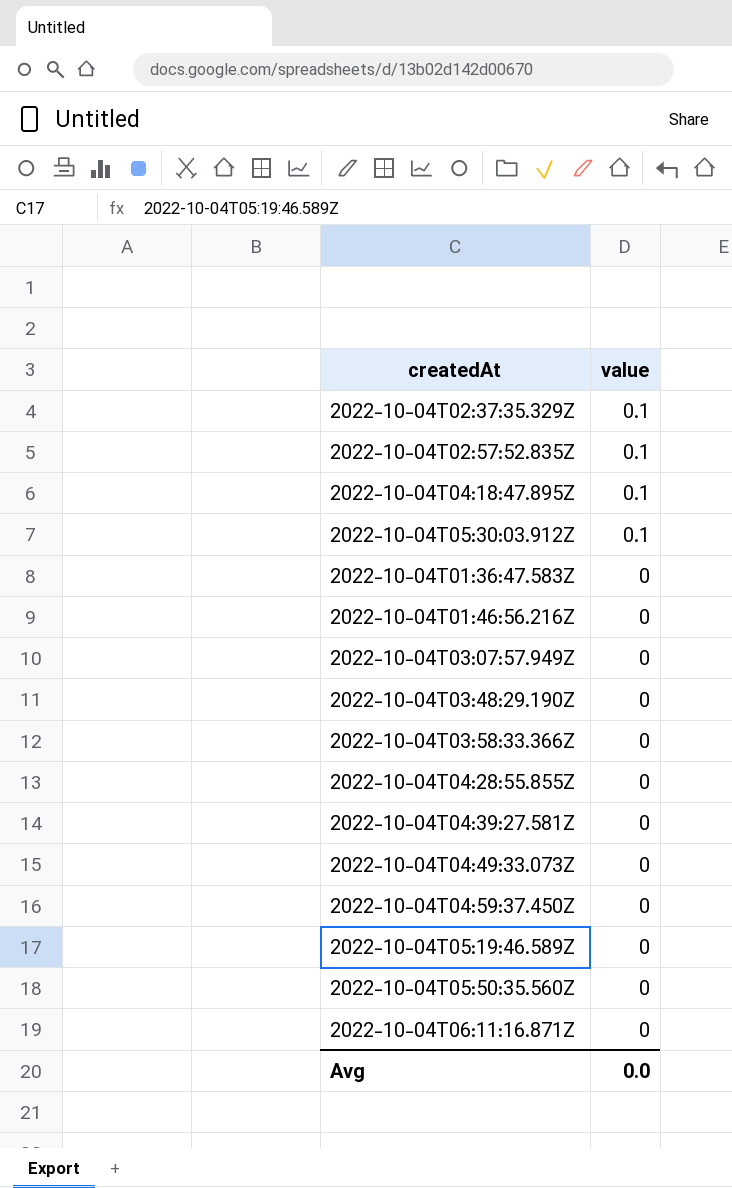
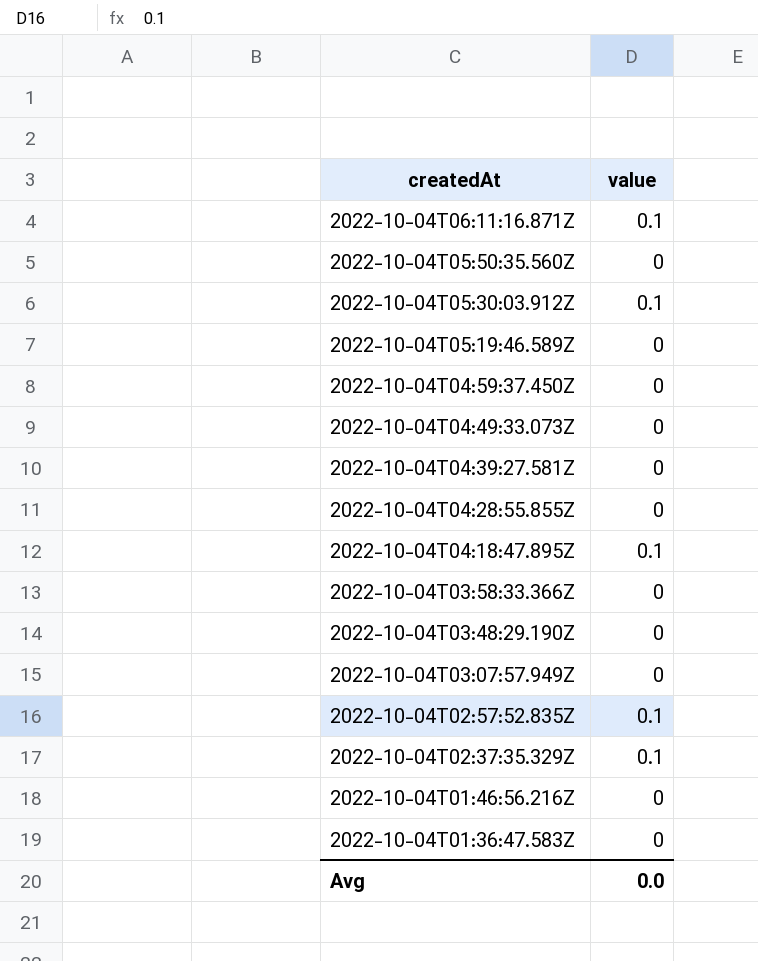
row order: value descending -> createdAt descending
2022-10-04T06:11:16.871Z | value: 0 -> 0.1

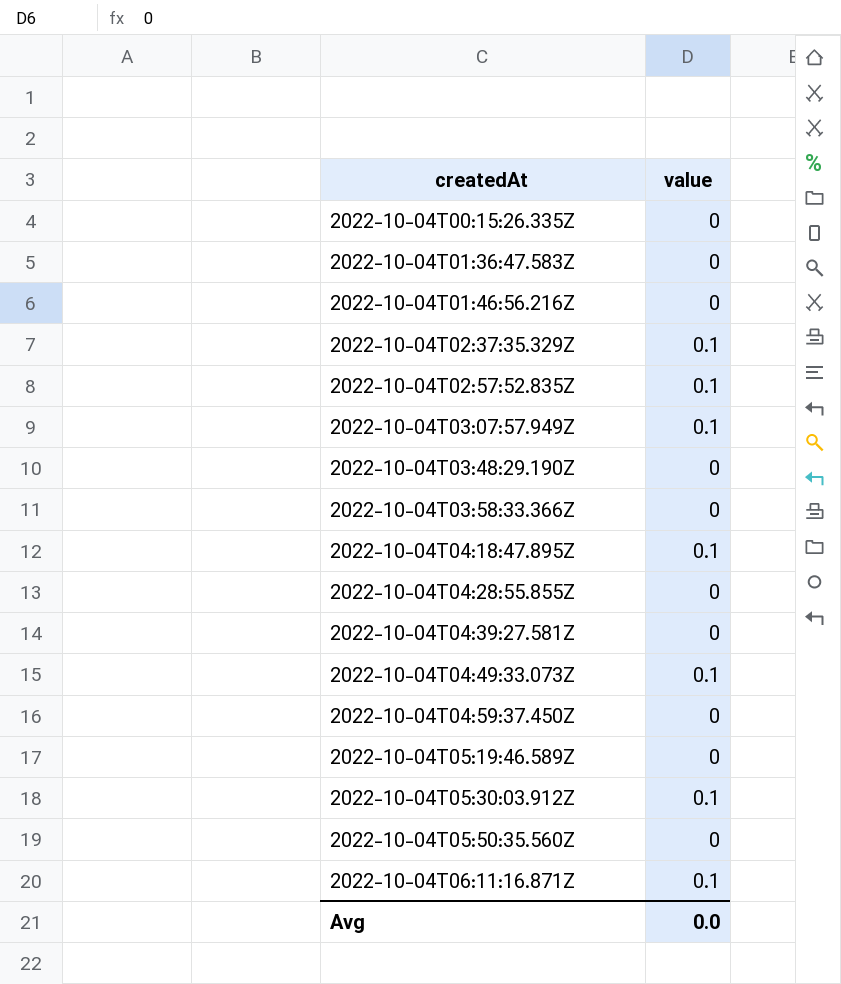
row order: createdAt descending -> createdAt ascending
row 2022-10-04T00:15:26.335Z: none -> 0
2022-10-04T03:07:57.949Z | value: 0 -> 0.1
2022-10-04T04:49:33.073Z | value: 0 -> 0.1

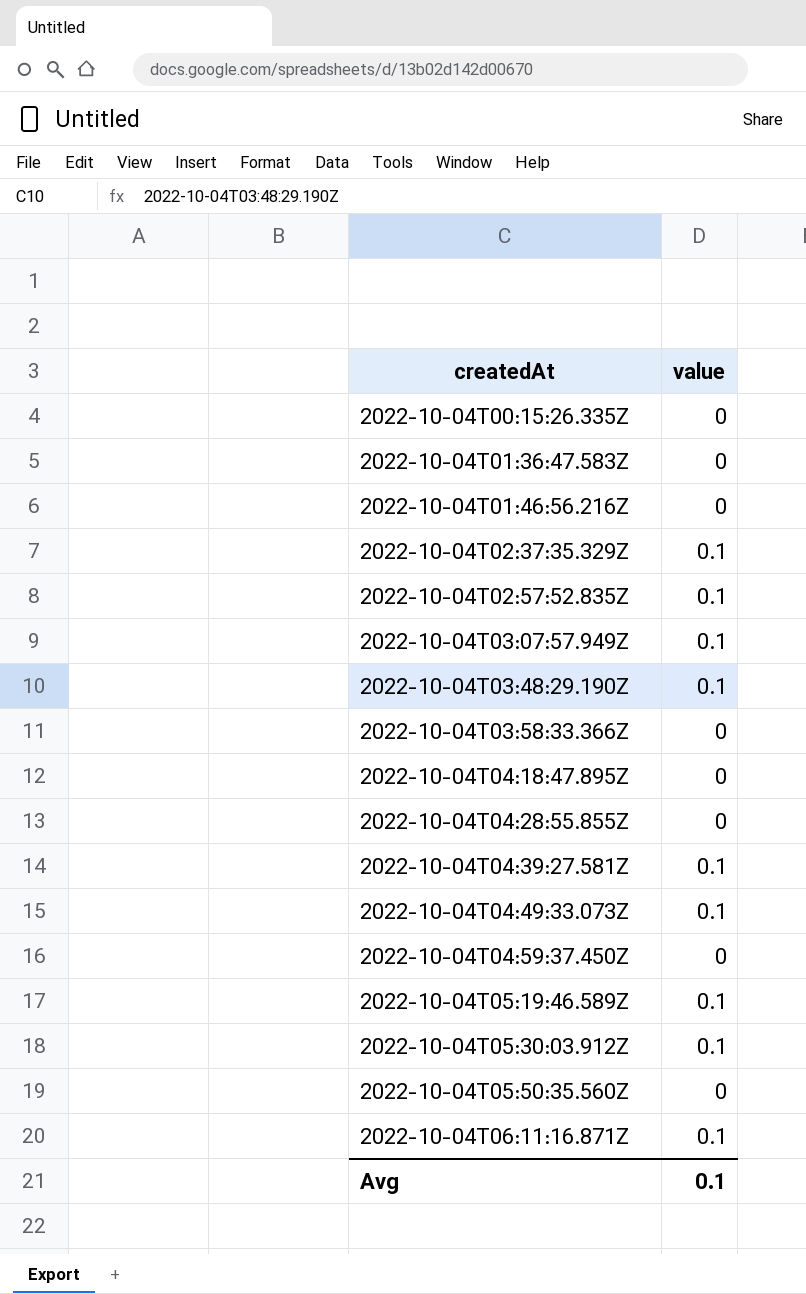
2022-10-04T03:48:29.190Z | value: 0 -> 0.1
2022-10-04T04:18:47.895Z | value: 0.1 -> 0
2022-10-04T04:39:27.581Z | value: 0 -> 0.1
2022-10-04T05:19:46.589Z | value: 0 -> 0.1
Avg | value: 0.0 -> 0.1

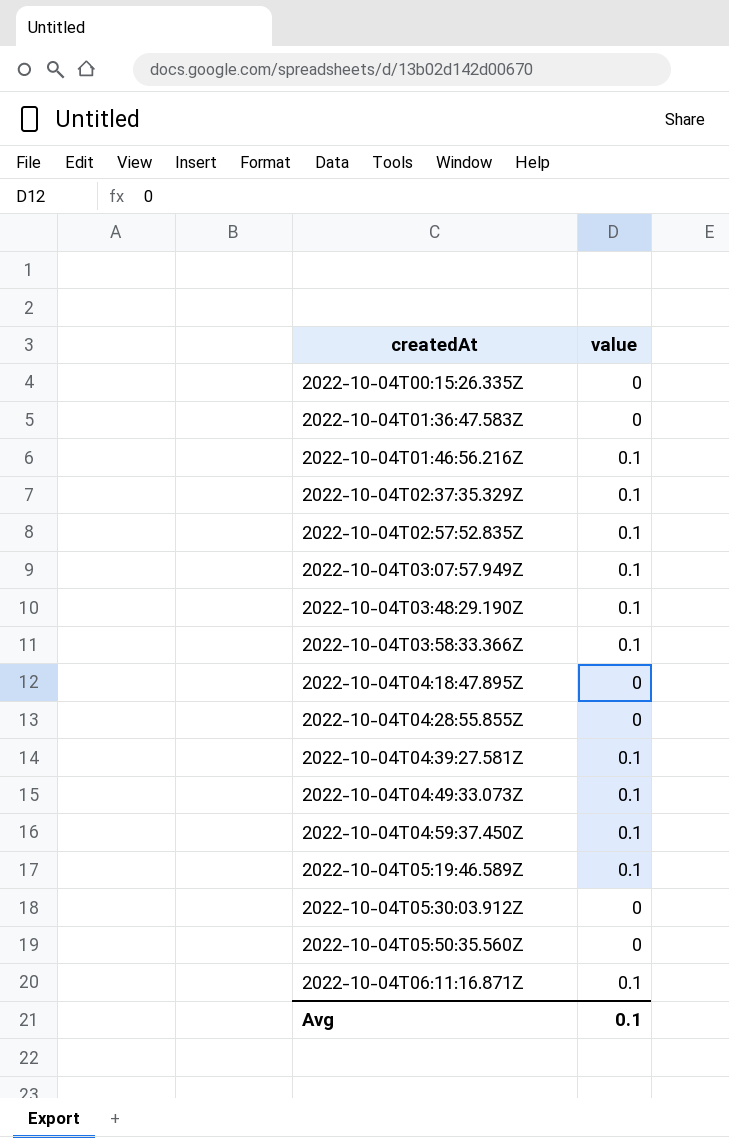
2022-10-04T01:46:56.216Z | value: 0 -> 0.1
2022-10-04T03:58:33.366Z | value: 0 -> 0.1
2022-10-04T04:59:37.450Z | value: 0 -> 0.1
2022-10-04T05:30:03.912Z | value: 0.1 -> 0

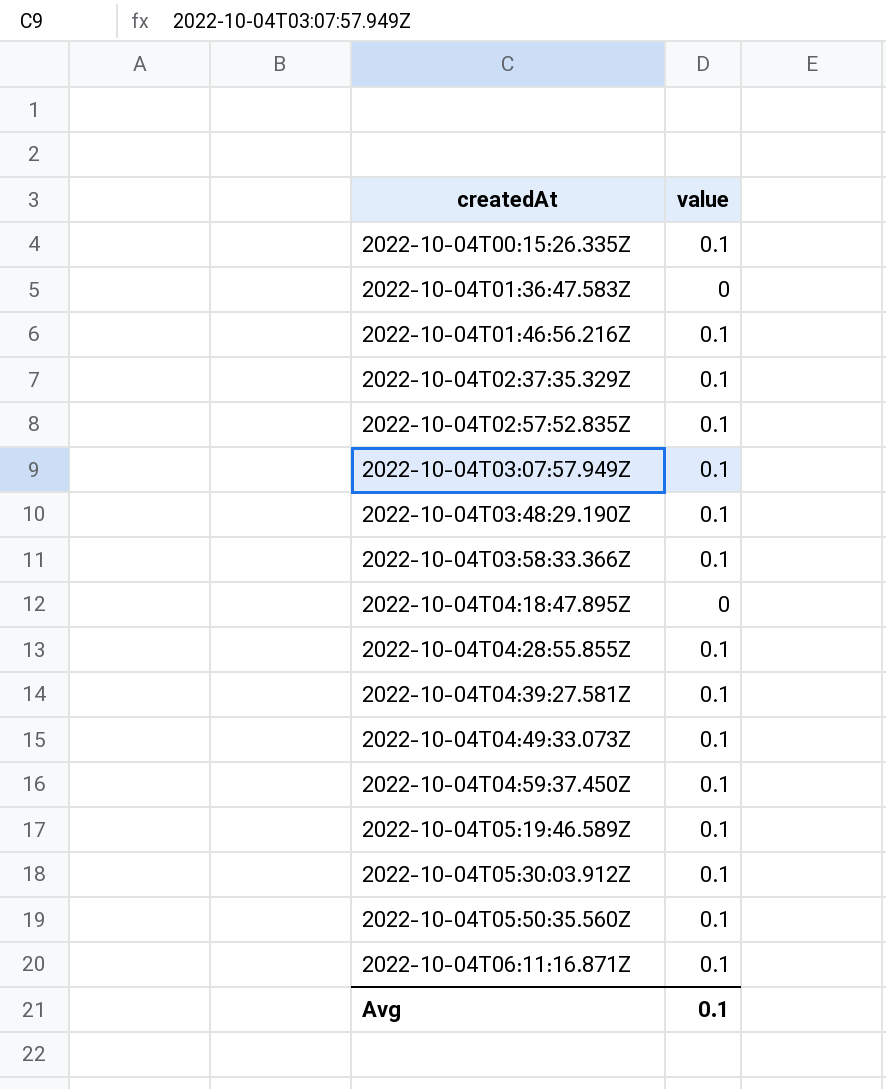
2022-10-04T00:15:26.335Z | value: 0 -> 0.1
2022-10-04T04:28:55.855Z | value: 0 -> 0.1
2022-10-04T05:30:03.912Z | value: 0 -> 0.1
2022-10-04T05:50:35.560Z | value: 0 -> 0.1

